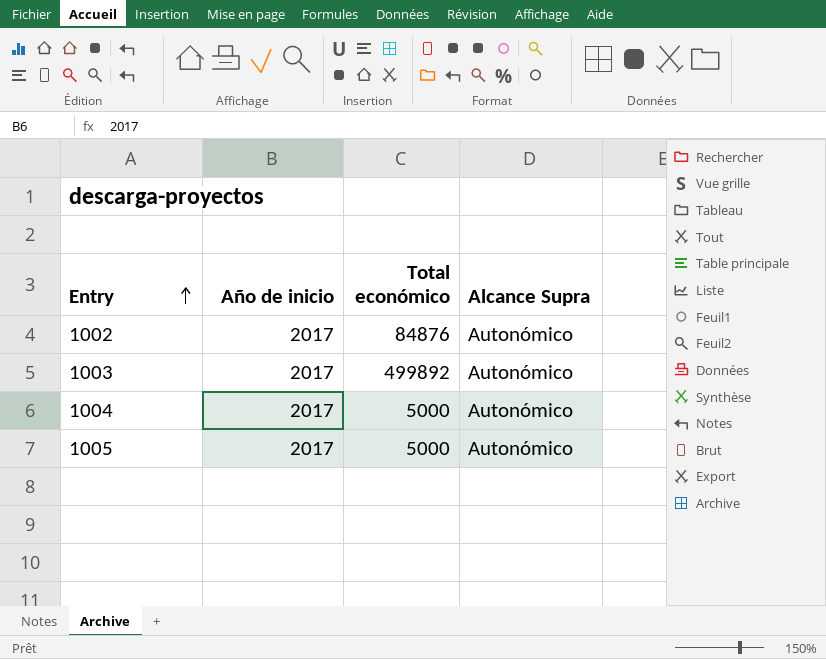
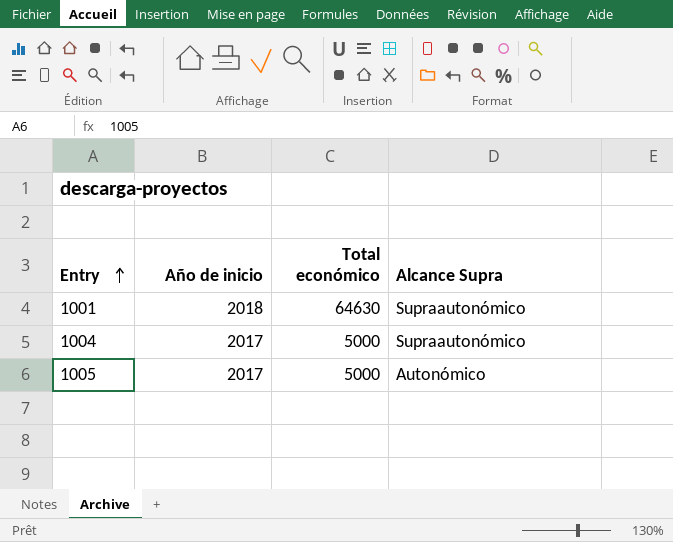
row 1002: 2017 | 84876 | Autonómico -> none
row 1003: 2017 | 499892 | Autonómico -> none
row 1001: none -> 2018 | 64630 | Supraautonómico
1004 | Alcance Supra: Autonómico -> Supraautonómico

